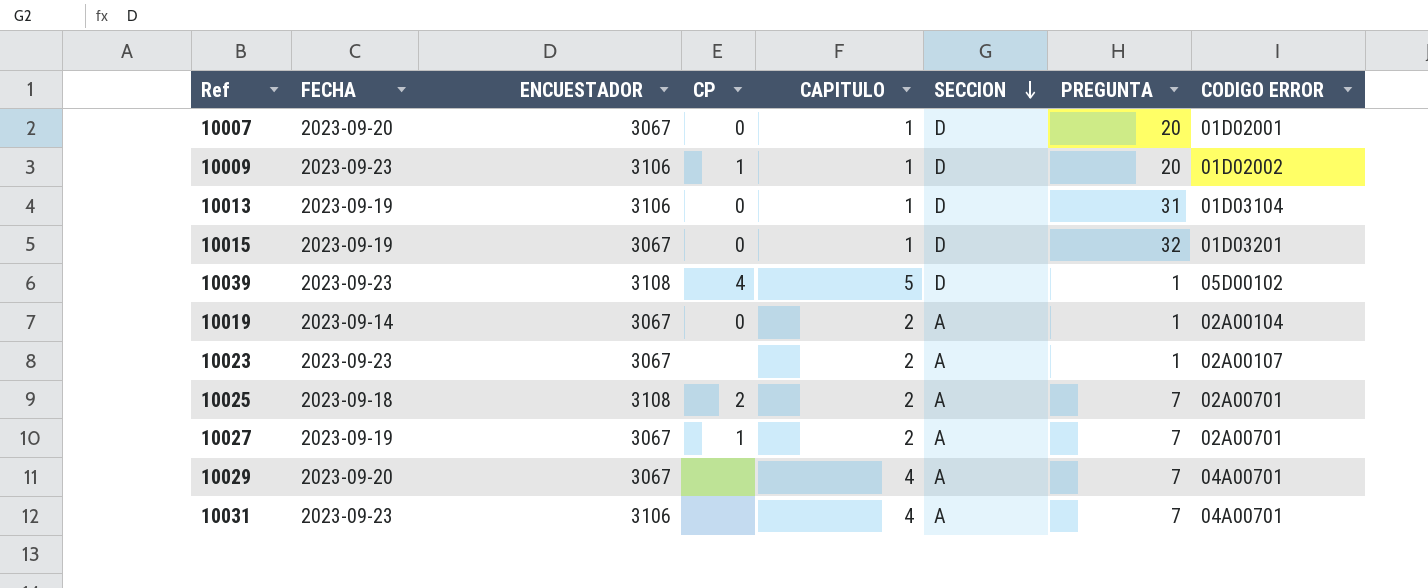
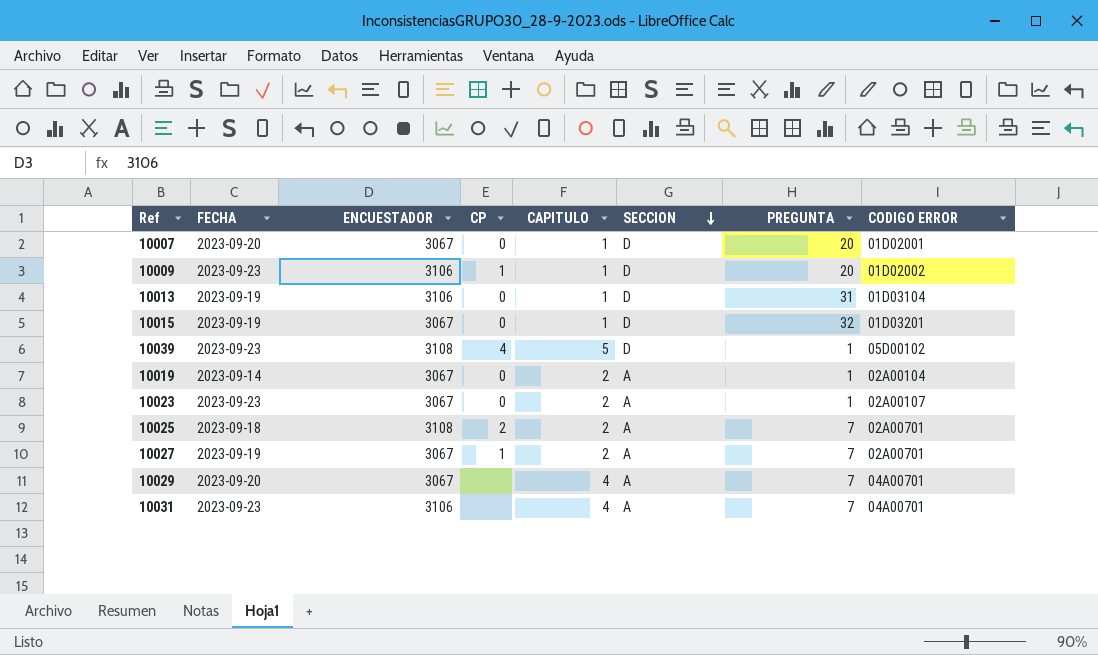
10023 | CP: none -> 0

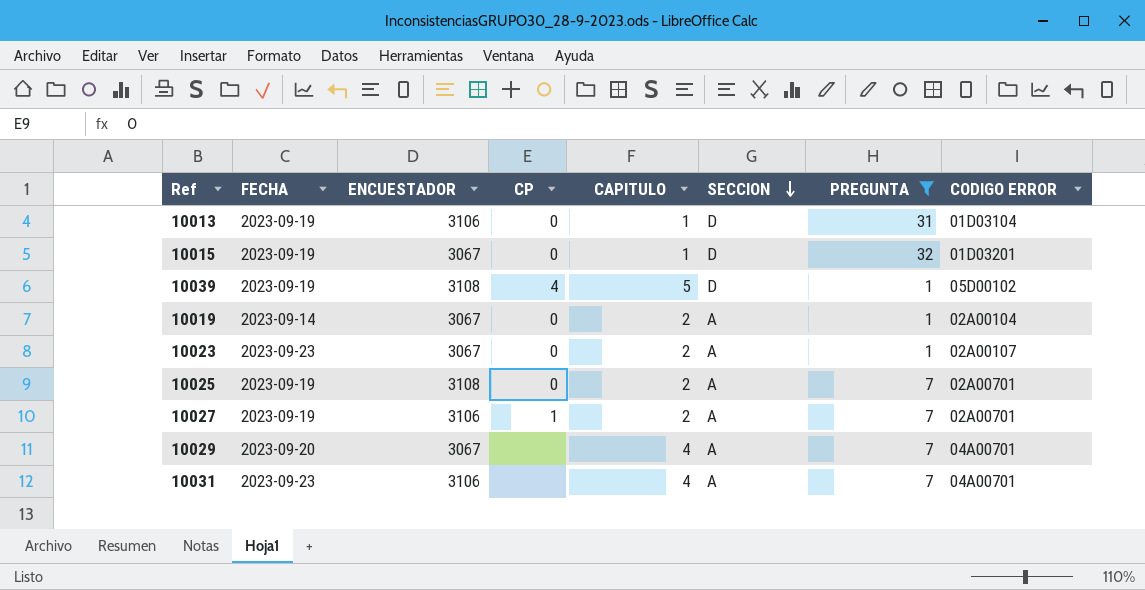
filter: none -> PREGUNTA != 20
10039 | FECHA: 2023-09-23 -> 2023-09-19
10025 | FECHA: 2023-09-18 -> 2023-09-19
10025 | CP: 2 -> 0
10027 | ENCUESTADOR: 3067 -> 3106

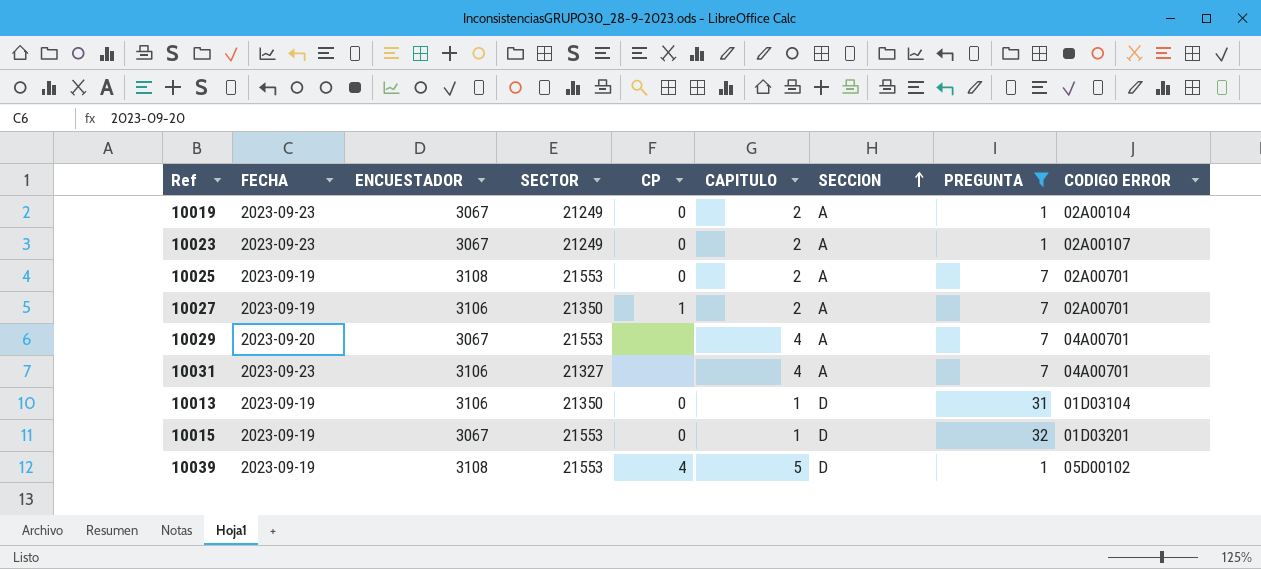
row order: SECCION descending -> SECCION ascending
column SECTOR | position: none -> 4
10019 | FECHA: 2023-09-14 -> 2023-09-23

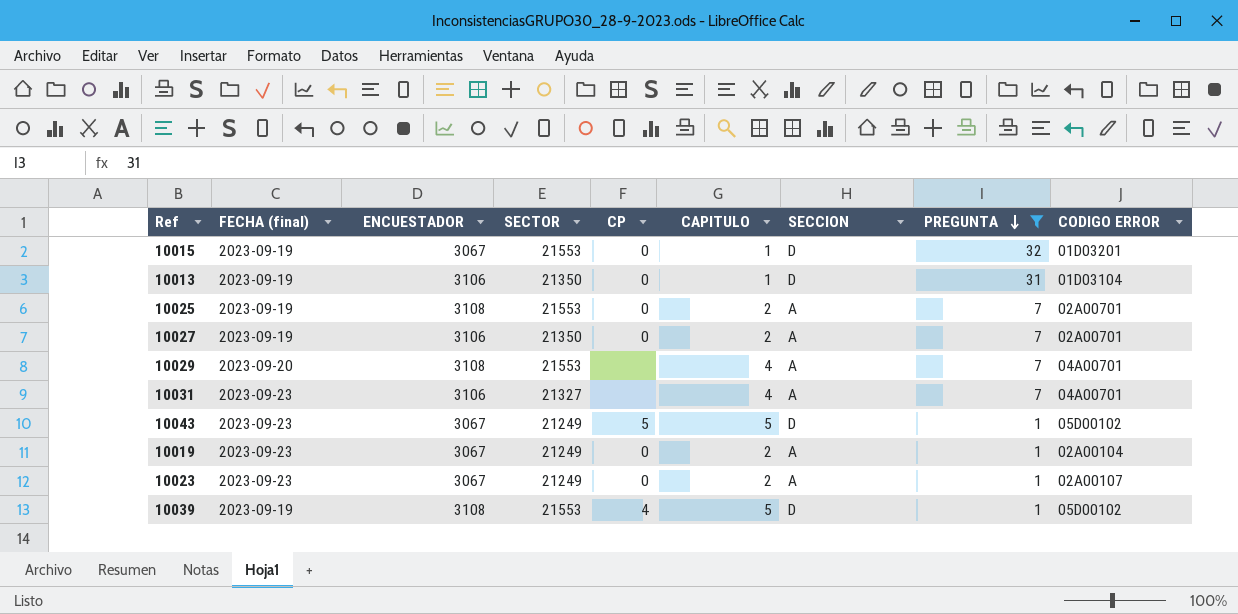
row order: SECCION ascending -> PREGUNTA descending
column name: FECHA -> FECHA (final)
10027 | CP: 1 -> 0
10029 | ENCUESTADOR: 3067 -> 3108
row 10043: none -> 2023-09-23 | 3067 | 21249 | 5 | 5 | D | 1 | 05D00102

